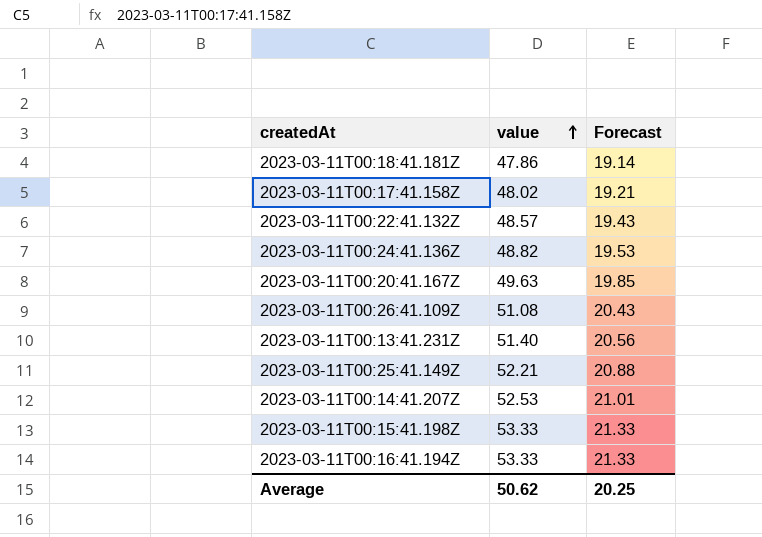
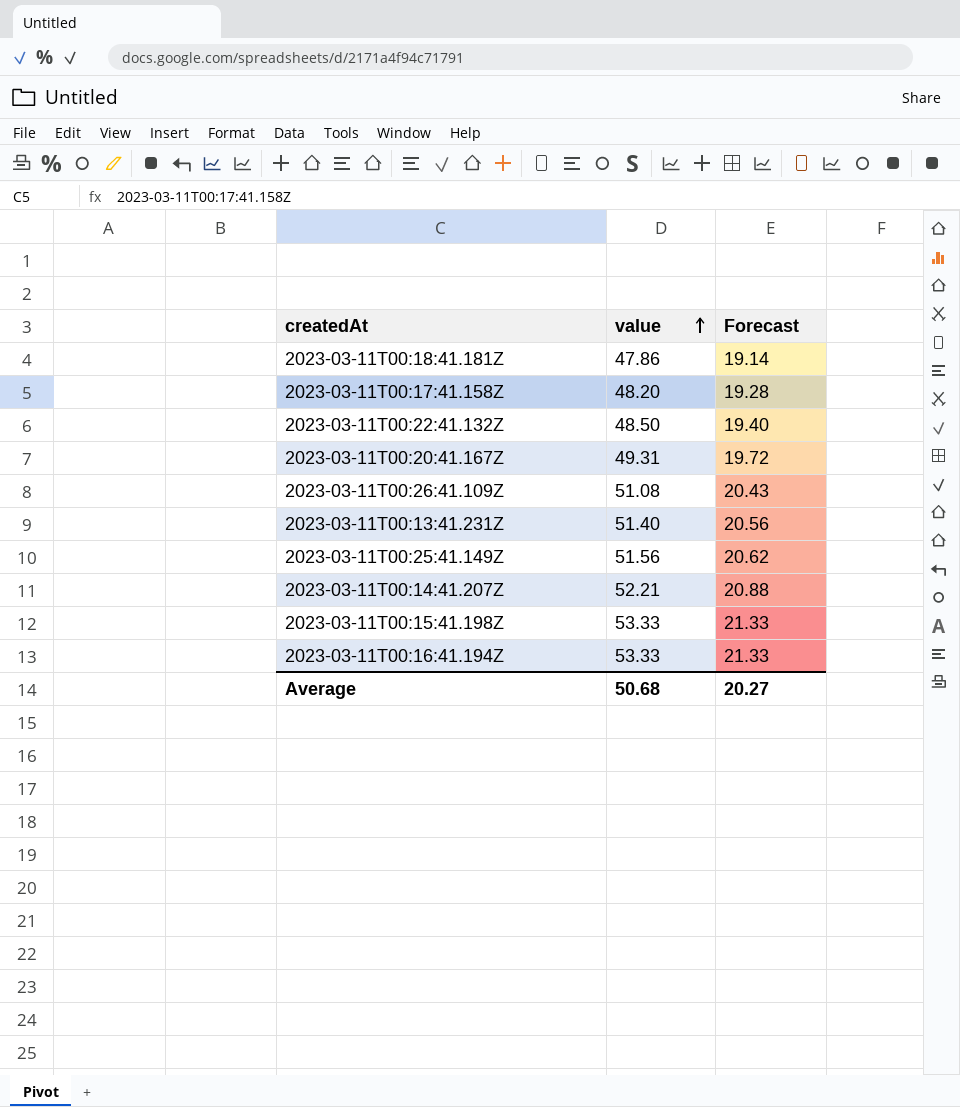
row 2023-03-11T00:24:41.136Z: 48.82 | 19.53 -> none
2023-03-11T00:17:41.158Z | value: 48.02 -> 48.20
2023-03-11T00:17:41.158Z | Forecast: 19.21 -> 19.28
2023-03-11T00:22:41.132Z | value: 48.57 -> 48.50
2023-03-11T00:22:41.132Z | Forecast: 19.43 -> 19.40
2023-03-11T00:20:41.167Z | value: 49.63 -> 49.31
2023-03-11T00:20:41.167Z | Forecast: 19.85 -> 19.72
2023-03-11T00:25:41.149Z | value: 52.21 -> 51.56
2023-03-11T00:25:41.149Z | Forecast: 20.88 -> 20.62
2023-03-11T00:14:41.207Z | value: 52.53 -> 52.21
2023-03-11T00:14:41.207Z | Forecast: 21.01 -> 20.88
Average | value: 50.62 -> 50.68
Average | Forecast: 20.25 -> 20.27

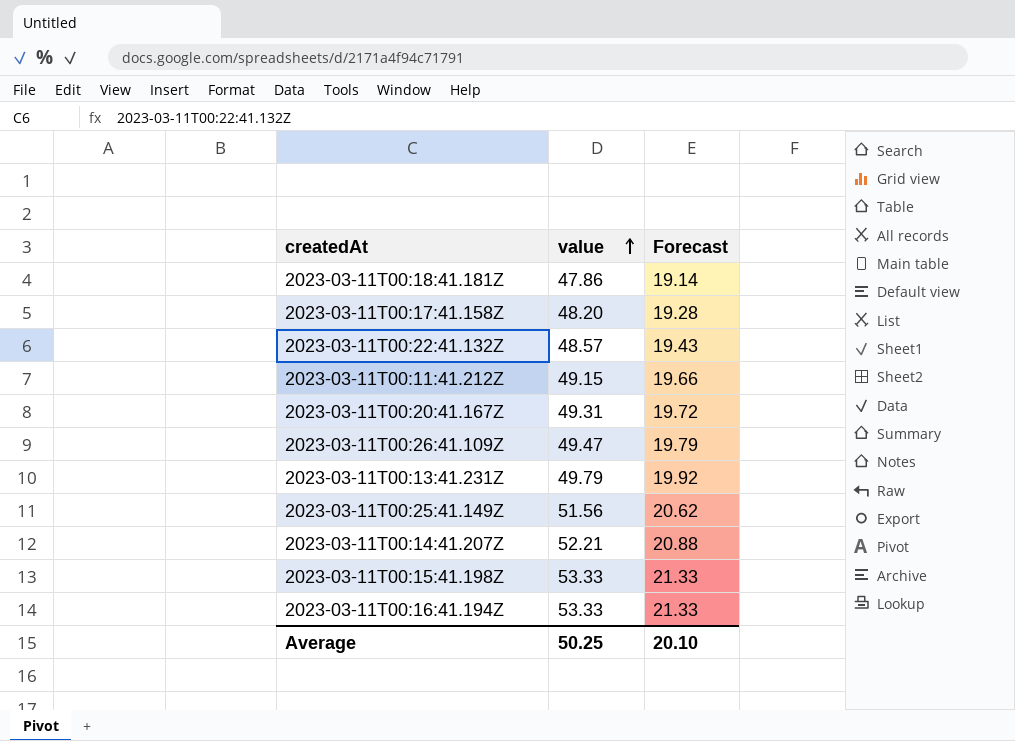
2023-03-11T00:22:41.132Z | value: 48.50 -> 48.57
2023-03-11T00:22:41.132Z | Forecast: 19.40 -> 19.43
row 2023-03-11T00:11:41.212Z: none -> 49.15 | 19.66
2023-03-11T00:26:41.109Z | value: 51.08 -> 49.47
2023-03-11T00:26:41.109Z | Forecast: 20.43 -> 19.79
2023-03-11T00:13:41.231Z | value: 51.40 -> 49.79
2023-03-11T00:13:41.231Z | Forecast: 20.56 -> 19.92
Average | value: 50.68 -> 50.25
Average | Forecast: 20.27 -> 20.10

